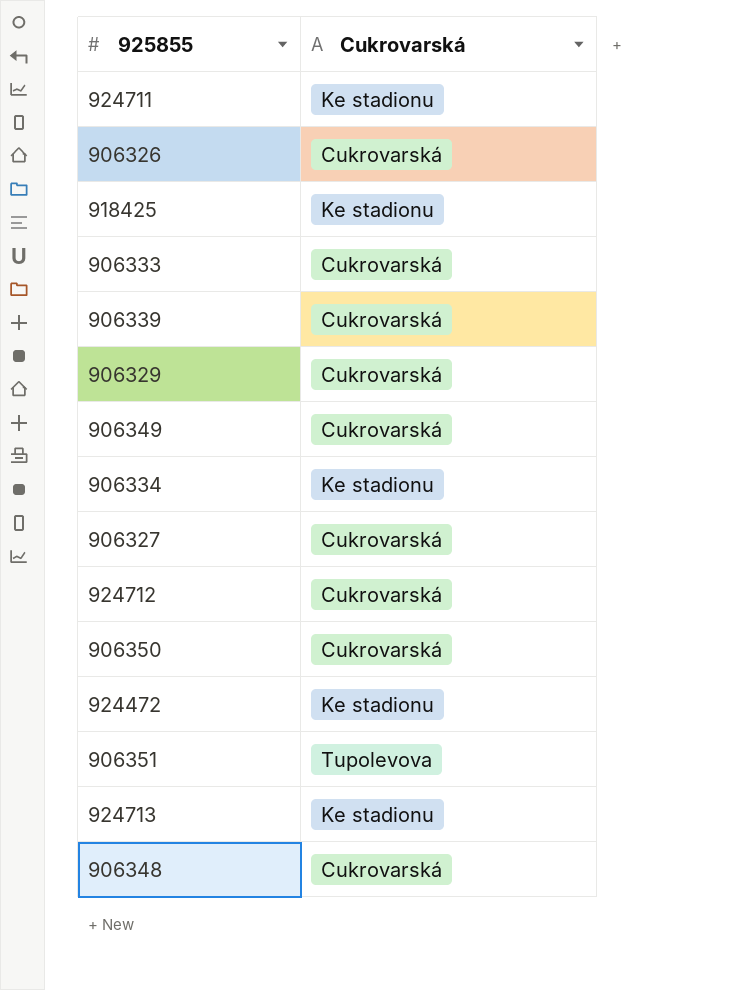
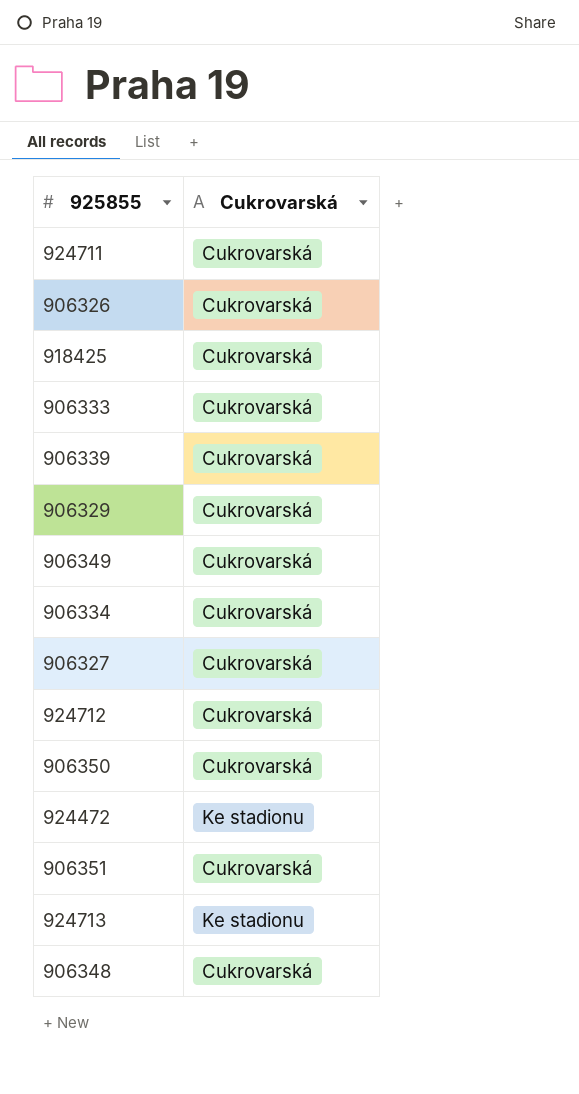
924711 | Cukrovarská: Ke stadionu -> Cukrovarská
918425 | Cukrovarská: Ke stadionu -> Cukrovarská
906334 | Cukrovarská: Ke stadionu -> Cukrovarská
906351 | Cukrovarská: Tupolevova -> Cukrovarská

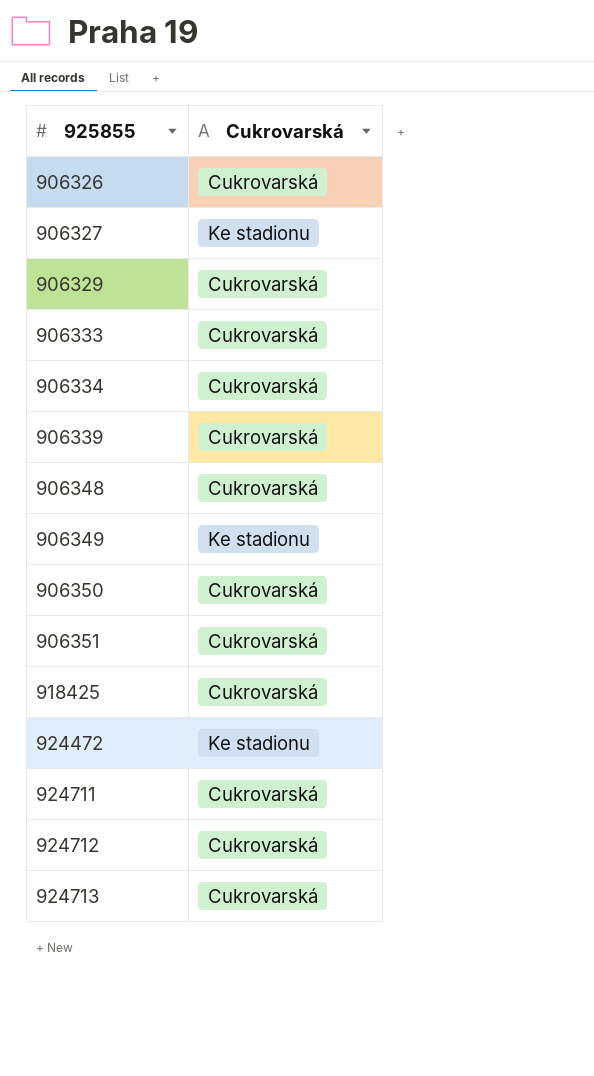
row order: none -> 925855 ascending
906327 | Cukrovarská: Cukrovarská -> Ke stadionu
906349 | Cukrovarská: Cukrovarská -> Ke stadionu
924713 | Cukrovarská: Ke stadionu -> Cukrovarská

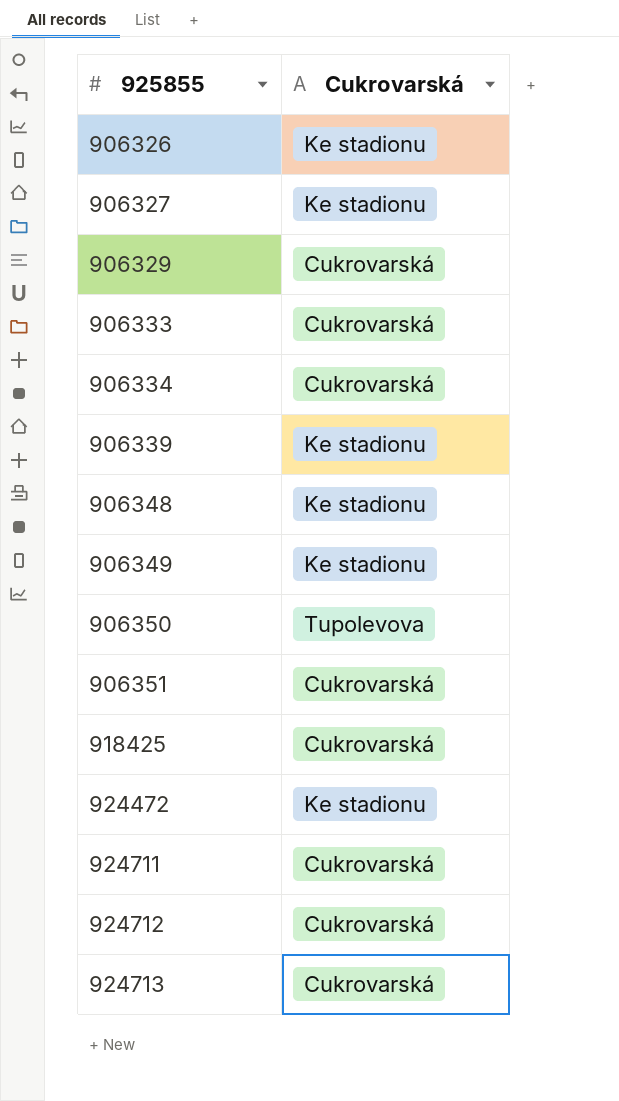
906326 | Cukrovarská: Cukrovarská -> Ke stadionu
906339 | Cukrovarská: Cukrovarská -> Ke stadionu
906348 | Cukrovarská: Cukrovarská -> Ke stadionu
906350 | Cukrovarská: Cukrovarská -> Tupolevova

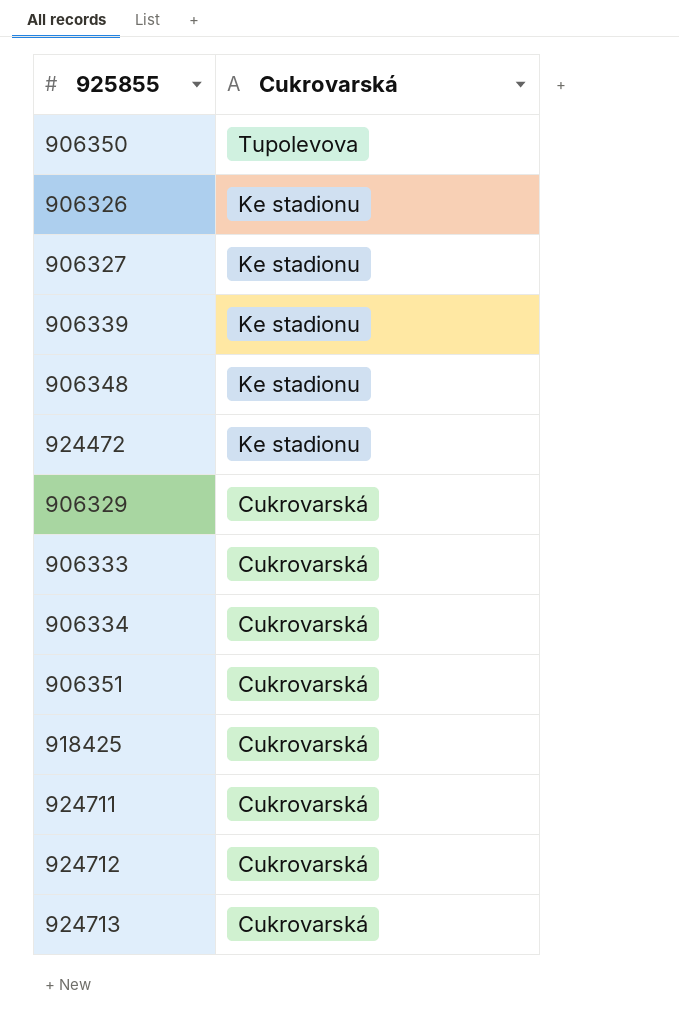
row order: 925855 ascending -> Cukrovarská descending
row 906349: Ke stadionu -> none

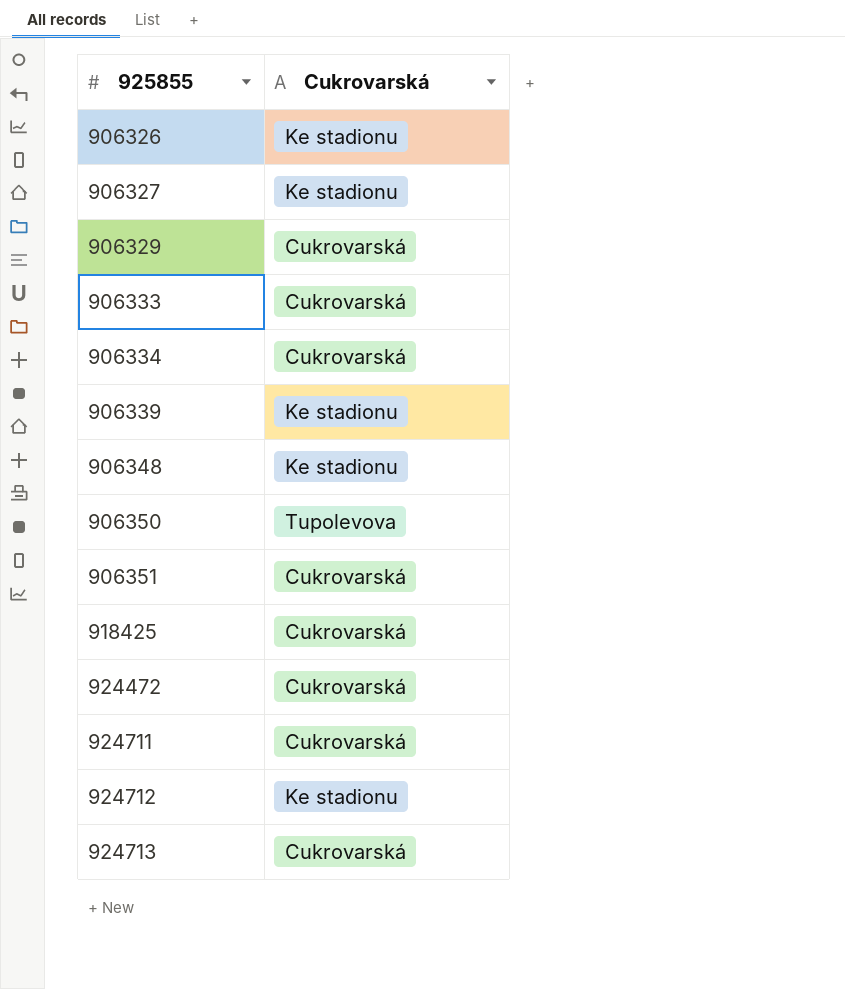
row order: Cukrovarská descending -> 925855 ascending
924472 | Cukrovarská: Ke stadionu -> Cukrovarská
924712 | Cukrovarská: Cukrovarská -> Ke stadionu

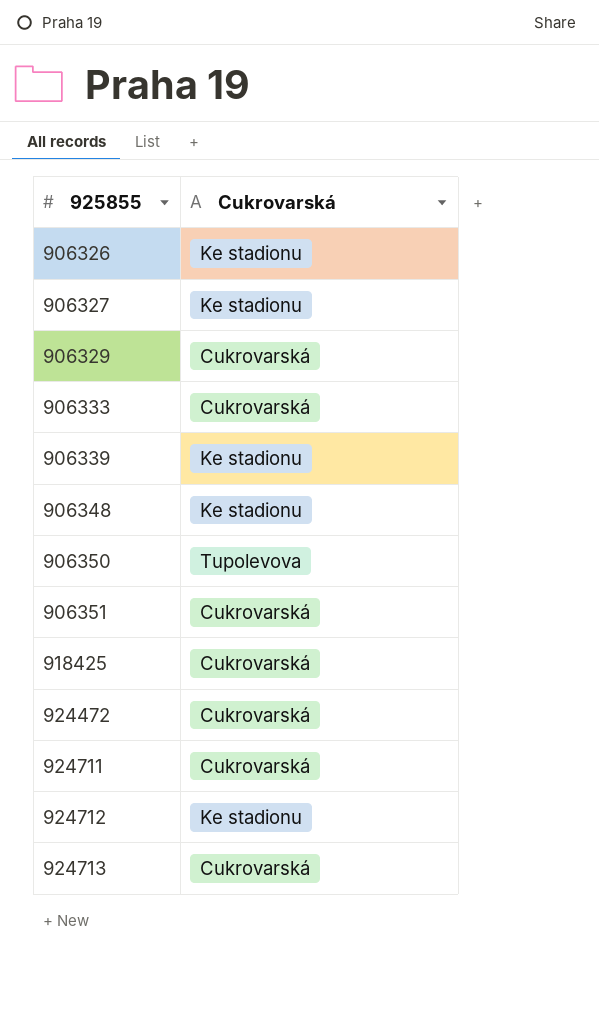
row 906334: Cukrovarská -> none

